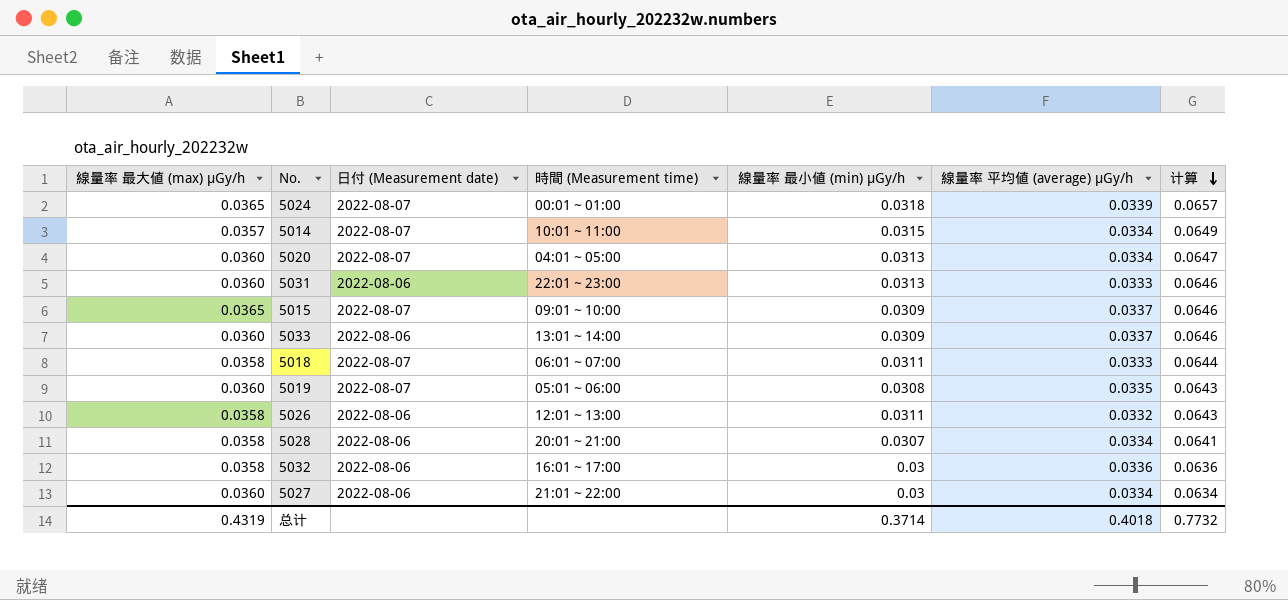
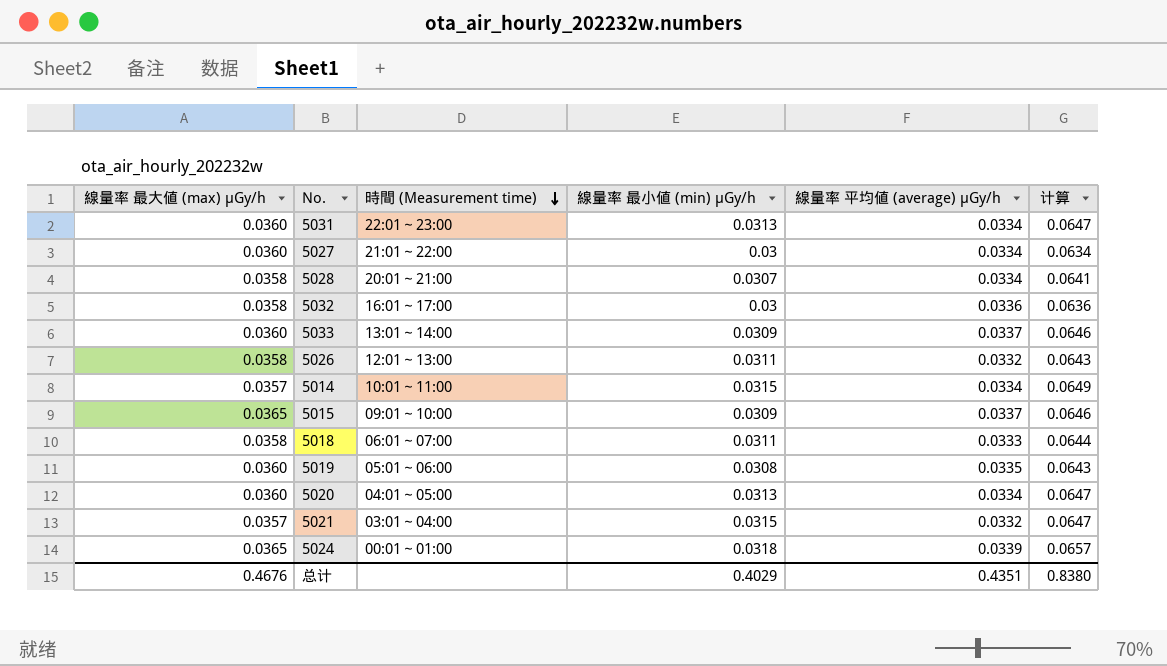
row order: 计算 descending -> 時間 (Measurement time) descending
column 日付 (Measurement date) | position: 3 -> none
5031 | 線量率 平均値 (average) μGy/h: 0.0333 -> 0.0334
5031 | 计算: 0.0646 -> 0.0647
row 5021: none -> 0.0357 | 03:01～04:00 | 0.0315 | 0.0332 | 0.0647
总计 | 線量率 最大値 (max) μGy/h: 0.4319 -> 0.4676
总计 | 線量率 最小値 (min) μGy/h: 0.3714 -> 0.4029
总计 | 線量率 平均値 (average) μGy/h: 0.4018 -> 0.4351
总计 | 计算: 0.7732 -> 0.8380

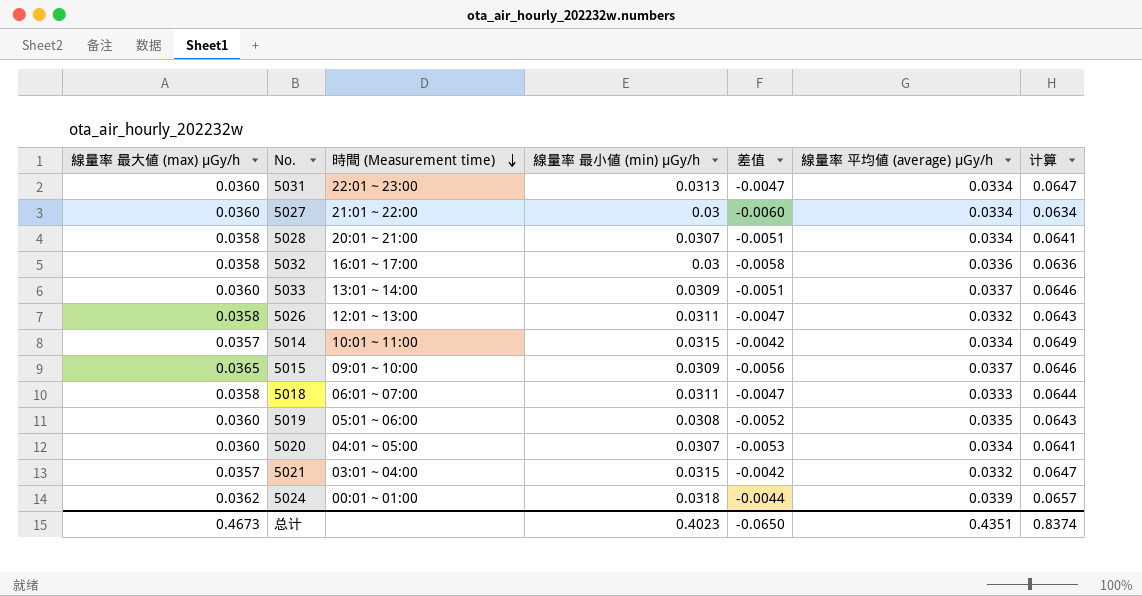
column 差值 | formula: none -> [線量率 最小値 (min) μGy/h] - [線量率 最大値 (max) μGy/h]
5020 | 線量率 最小値 (min) μGy/h: 0.0313 -> 0.0307
5020 | 计算: 0.0647 -> 0.0641
5024 | 線量率 最大値 (max) μGy/h: 0.0365 -> 0.0362
总计 | 線量率 最大値 (max) μGy/h: 0.4676 -> 0.4673
总计 | 線量率 最小値 (min) μGy/h: 0.4029 -> 0.4023
总计 | 计算: 0.8380 -> 0.8374

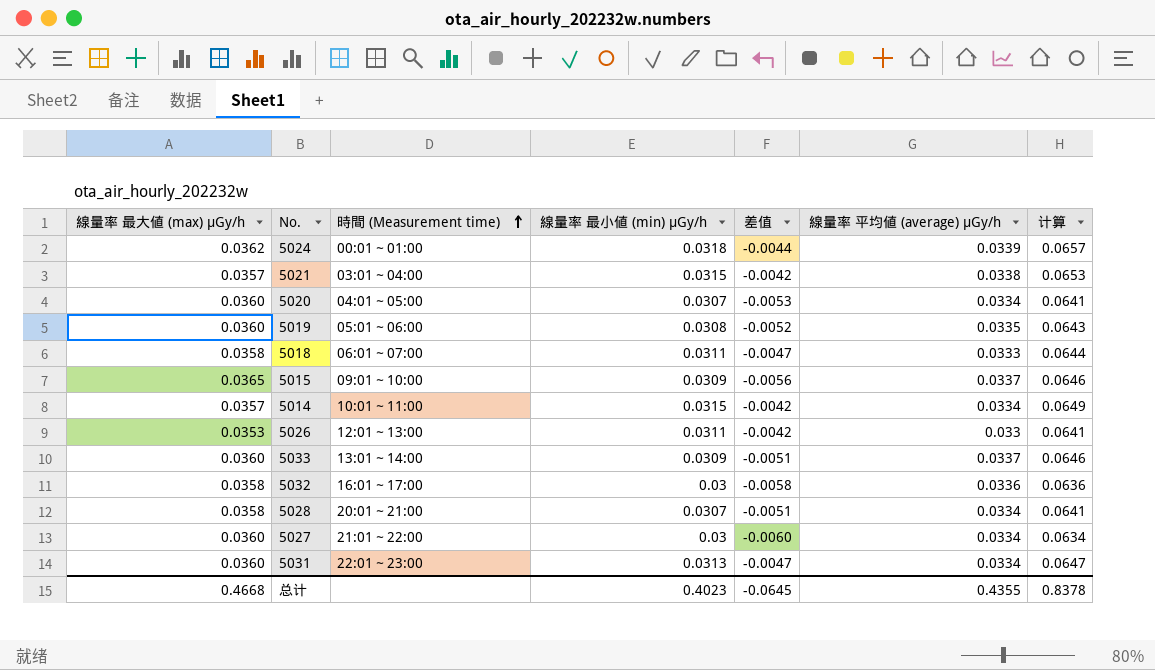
row order: 時間 (Measurement time) descending -> 時間 (Measurement time) ascending
5021 | 線量率 平均値 (average) μGy/h: 0.0332 -> 0.0338
5021 | 计算: 0.0647 -> 0.0653
5026 | 線量率 最大値 (max) μGy/h: 0.0358 -> 0.0353
5026 | 差值: -0.0047 -> -0.0042
5026 | 線量率 平均値 (average) μGy/h: 0.0332 -> 0.033
5026 | 计算: 0.0643 -> 0.0641
总计 | 線量率 最大値 (max) μGy/h: 0.4673 -> 0.4668
总计 | 差值: -0.0650 -> -0.0645
总计 | 線量率 平均値 (average) μGy/h: 0.4351 -> 0.4355
总计 | 计算: 0.8374 -> 0.8378

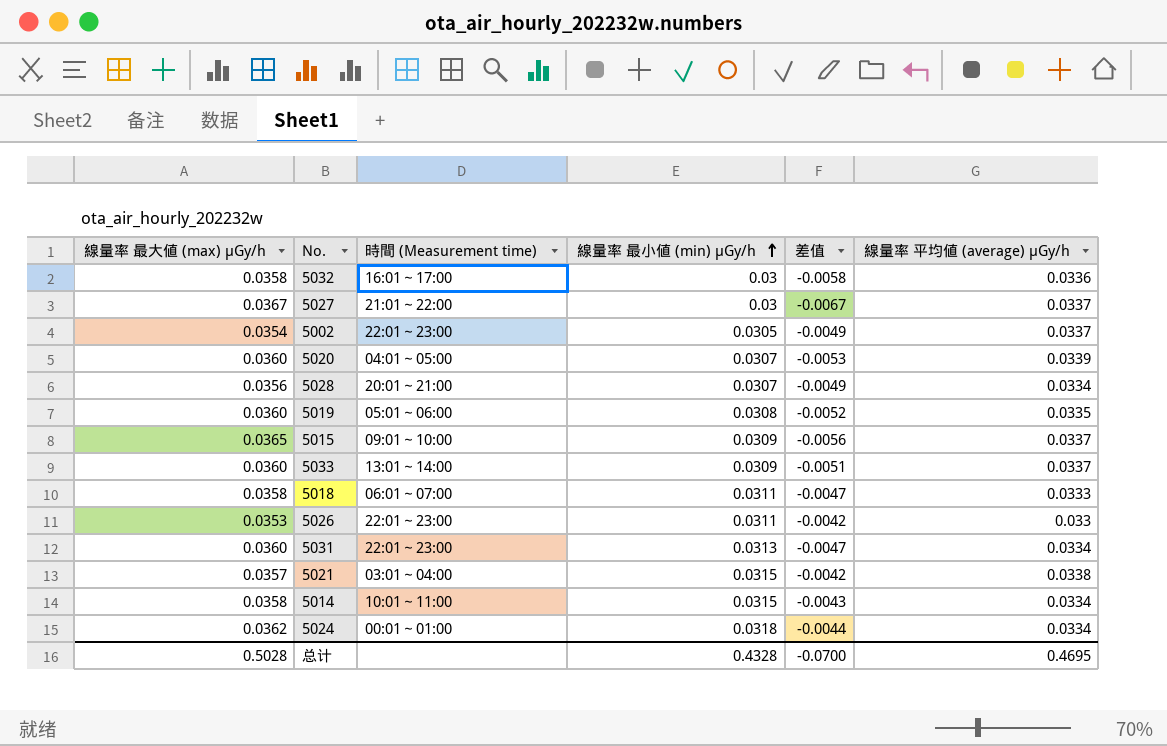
row order: 時間 (Measurement time) ascending -> 線量率 最小値 (min) μGy/h ascending
column 计算 | formula: [線量率 最小値 (min) μGy/h] + [線量率 平均値 (average) μGy/h] -> none
5027 | 線量率 最大値 (max) μGy/h: 0.0360 -> 0.0367
5027 | 差值: -0.0060 -> -0.0067
5027 | 線量率 平均値 (average) μGy/h: 0.0334 -> 0.0337
row 5002: none -> 0.0354 | 22:01～23:00 | 0.0305 | -0.0049 | 0.0337
5020 | 線量率 平均値 (average) μGy/h: 0.0334 -> 0.0339
5028 | 線量率 最大値 (max) μGy/h: 0.0358 -> 0.0356
5028 | 差值: -0.0051 -> -0.0049
5026 | 時間 (Measurement time): 12:01～13:00 -> 22:01～23:00
5014 | 線量率 最大値 (max) μGy/h: 0.0357 -> 0.0358
5014 | 差值: -0.0042 -> -0.0043
5024 | 線量率 平均値 (average) μGy/h: 0.0339 -> 0.0334
总计 | 線量率 最大値 (max) μGy/h: 0.4668 -> 0.5028
总计 | 線量率 最小値 (min) μGy/h: 0.4023 -> 0.4328
总计 | 差值: -0.0645 -> -0.0700
总计 | 線量率 平均値 (average) μGy/h: 0.4355 -> 0.4695

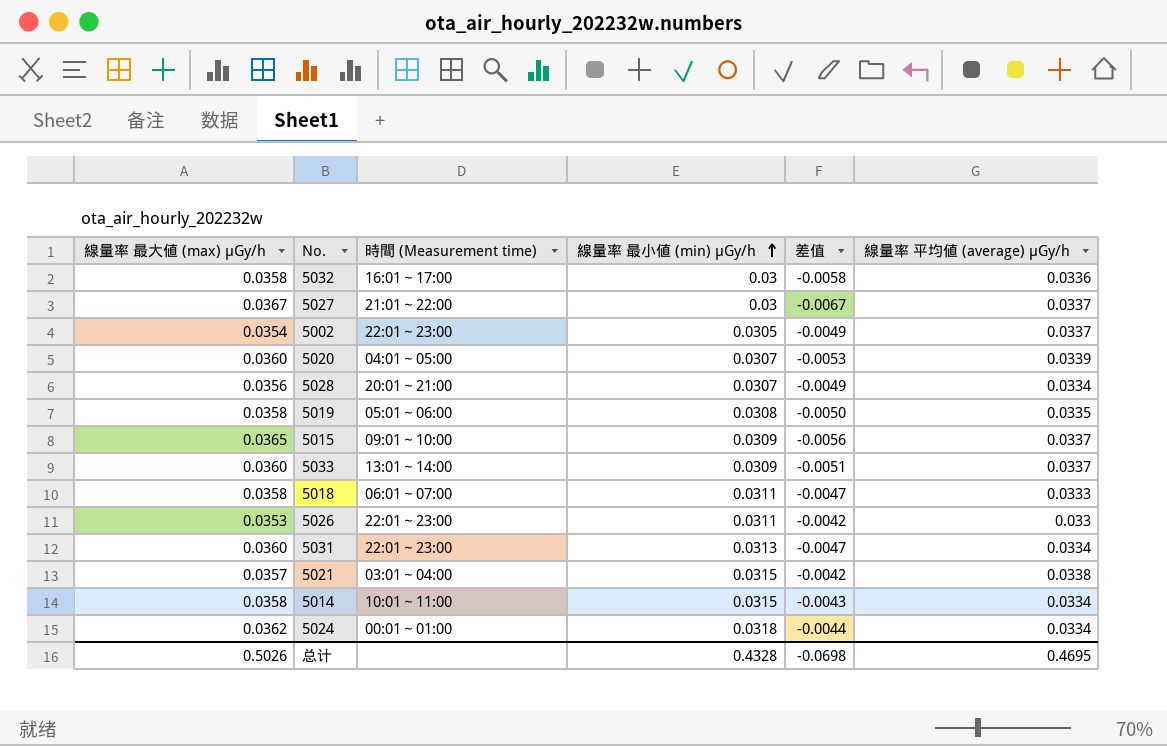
5019 | 線量率 最大値 (max) μGy/h: 0.0360 -> 0.0358
5019 | 差值: -0.0052 -> -0.0050
总计 | 線量率 最大値 (max) μGy/h: 0.5028 -> 0.5026
总计 | 差值: -0.0700 -> -0.0698

